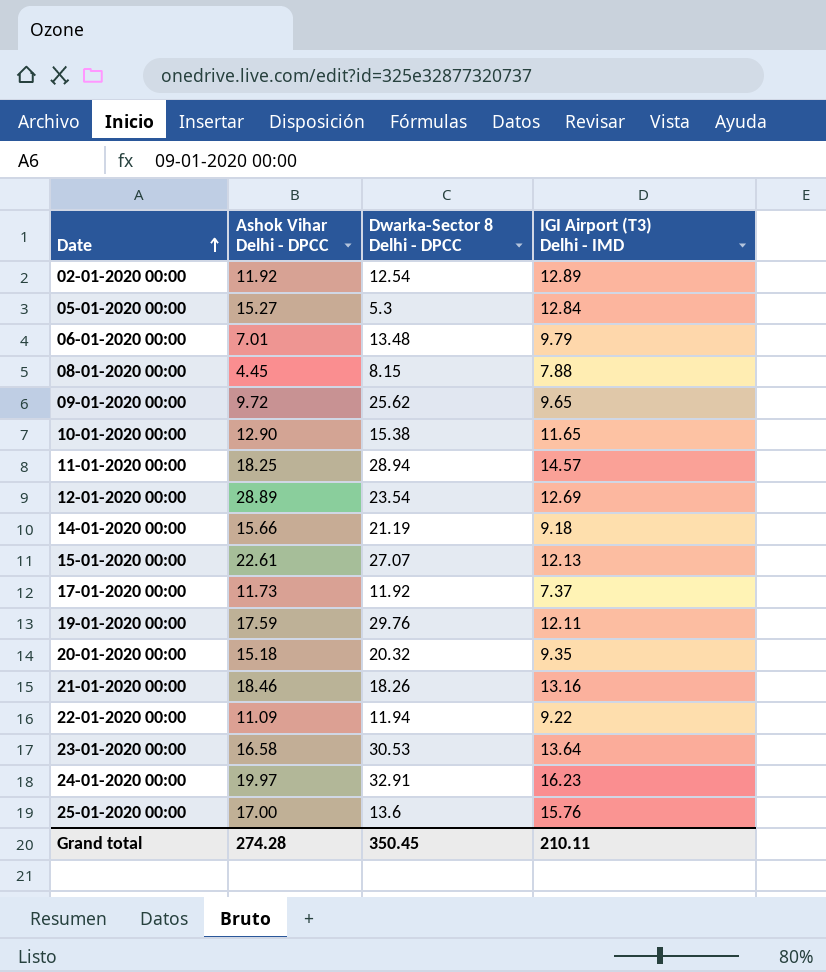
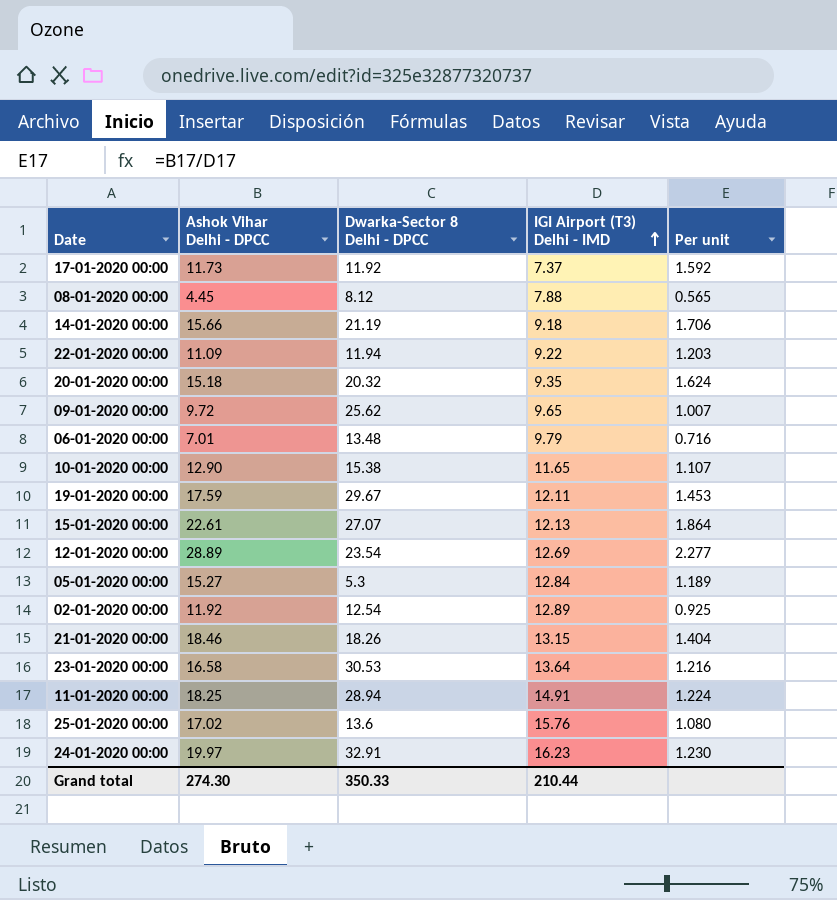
row order: Date ascending -> IGI Airport (T3) Delhi - IMD ascending
column Per unit | formula: none -> [Ashok Vihar Delhi - DPCC] / [IGI Airport (T3) Delhi - IMD]
08-01-2020 00:00 | Dwarka-Sector 8 Delhi - DPCC: 8.15 -> 8.12
19-01-2020 00:00 | Dwarka-Sector 8 Delhi - DPCC: 29.76 -> 29.67
21-01-2020 00:00 | IGI Airport (T3) Delhi - IMD: 13.16 -> 13.15
11-01-2020 00:00 | IGI Airport (T3) Delhi - IMD: 14.57 -> 14.91
25-01-2020 00:00 | Ashok Vihar Delhi - DPCC: 17.00 -> 17.02
Grand total | Ashok Vihar Delhi - DPCC: 274.28 -> 274.30
Grand total | Dwarka-Sector 8 Delhi - DPCC: 350.45 -> 350.33
Grand total | IGI Airport (T3) Delhi - IMD: 210.11 -> 210.44

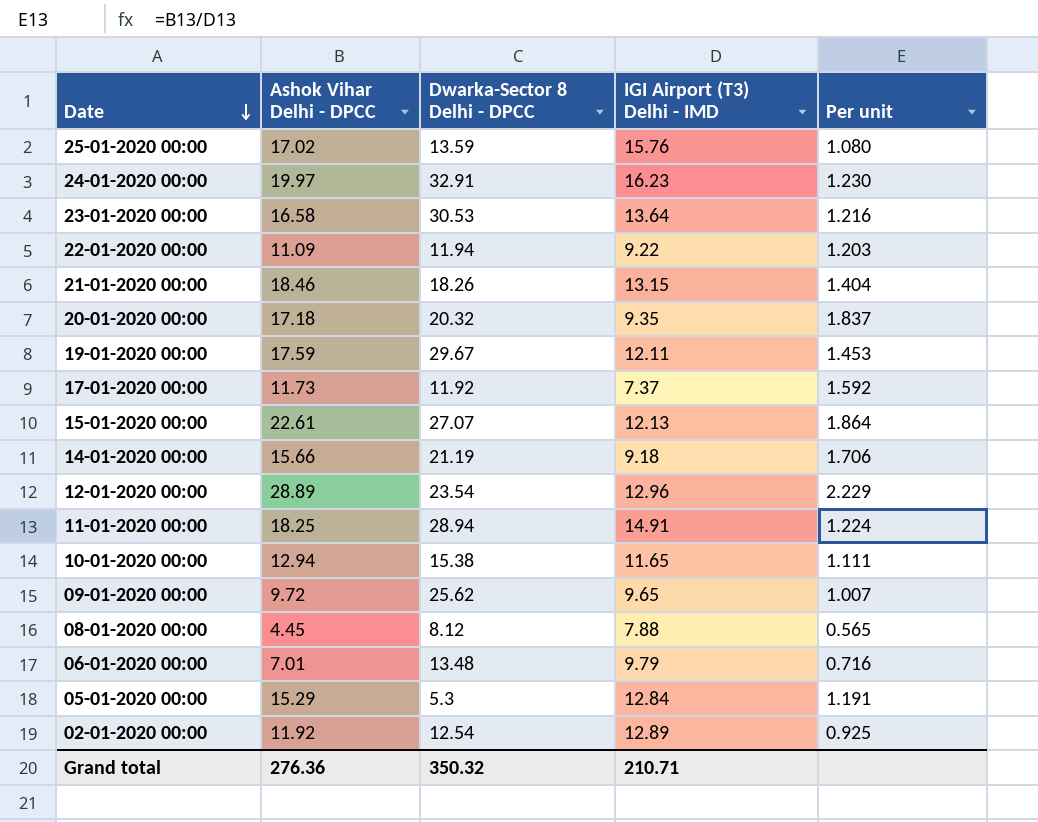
row order: IGI Airport (T3) Delhi - IMD ascending -> Date descending
25-01-2020 00:00 | Dwarka-Sector 8 Delhi - DPCC: 13.6 -> 13.59
20-01-2020 00:00 | Ashok Vihar Delhi - DPCC: 15.18 -> 17.18
20-01-2020 00:00 | Per unit: 1.624 -> 1.837
12-01-2020 00:00 | IGI Airport (T3) Delhi - IMD: 12.69 -> 12.96
12-01-2020 00:00 | Per unit: 2.277 -> 2.229
10-01-2020 00:00 | Ashok Vihar Delhi - DPCC: 12.90 -> 12.94
10-01-2020 00:00 | Per unit: 1.107 -> 1.111
05-01-2020 00:00 | Ashok Vihar Delhi - DPCC: 15.27 -> 15.29
05-01-2020 00:00 | Per unit: 1.189 -> 1.191
Grand total | Ashok Vihar Delhi - DPCC: 274.30 -> 276.36
Grand total | Dwarka-Sector 8 Delhi - DPCC: 350.33 -> 350.32
Grand total | IGI Airport (T3) Delhi - IMD: 210.44 -> 210.71

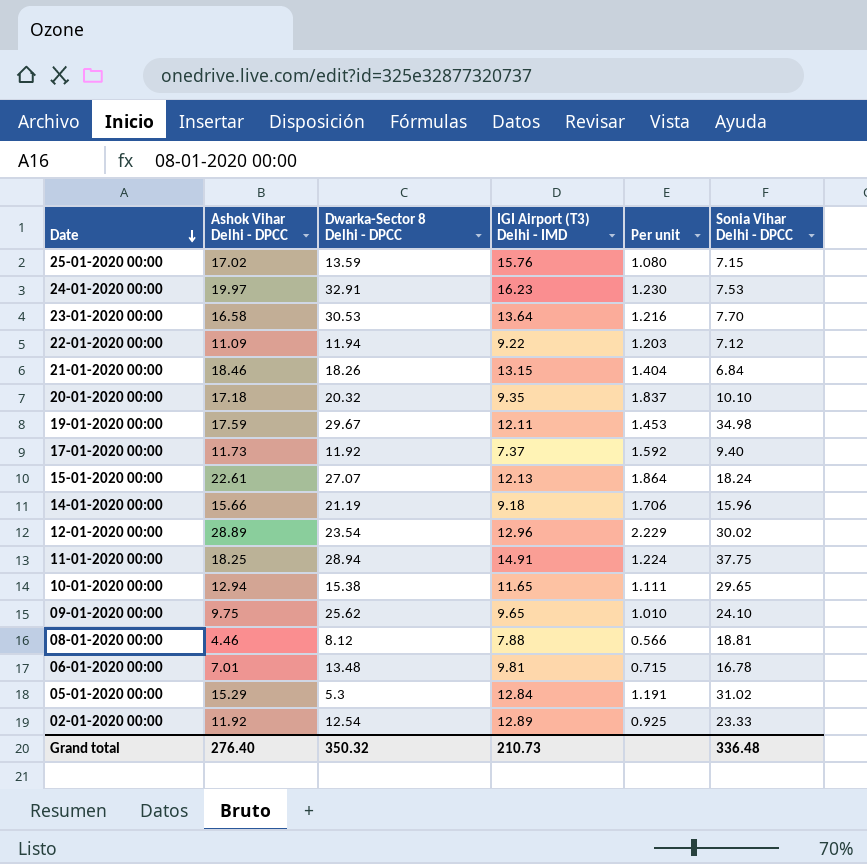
column Sonia Vihar Delhi - DPCC | position: none -> 6
09-01-2020 00:00 | Ashok Vihar Delhi - DPCC: 9.72 -> 9.75
09-01-2020 00:00 | Per unit: 1.007 -> 1.010
08-01-2020 00:00 | Ashok Vihar Delhi - DPCC: 4.45 -> 4.46
08-01-2020 00:00 | Per unit: 0.565 -> 0.566
06-01-2020 00:00 | IGI Airport (T3) Delhi - IMD: 9.79 -> 9.81
06-01-2020 00:00 | Per unit: 0.716 -> 0.715
Grand total | Ashok Vihar Delhi - DPCC: 276.36 -> 276.40
Grand total | IGI Airport (T3) Delhi - IMD: 210.71 -> 210.73

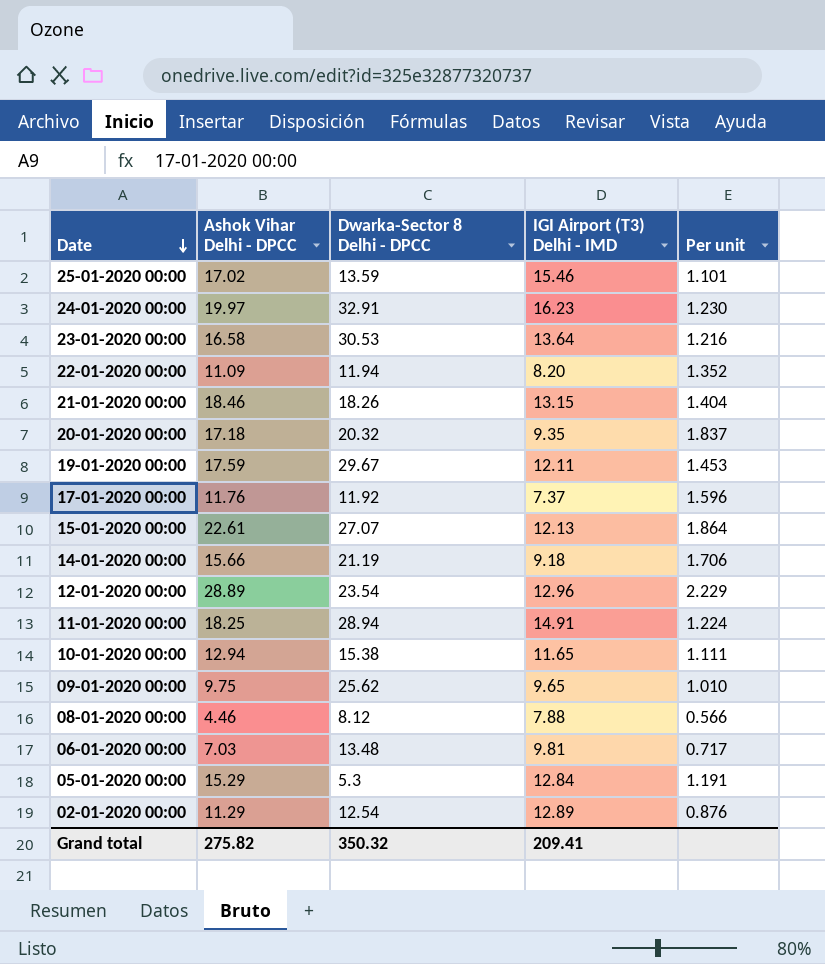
column Sonia Vihar Delhi - DPCC | position: 6 -> none
25-01-2020 00:00 | IGI Airport (T3) Delhi - IMD: 15.76 -> 15.46
25-01-2020 00:00 | Per unit: 1.080 -> 1.101
22-01-2020 00:00 | IGI Airport (T3) Delhi - IMD: 9.22 -> 8.20
22-01-2020 00:00 | Per unit: 1.203 -> 1.352
17-01-2020 00:00 | Ashok Vihar Delhi - DPCC: 11.73 -> 11.76
17-01-2020 00:00 | Per unit: 1.592 -> 1.596
06-01-2020 00:00 | Ashok Vihar Delhi - DPCC: 7.01 -> 7.03
06-01-2020 00:00 | Per unit: 0.715 -> 0.717
02-01-2020 00:00 | Ashok Vihar Delhi - DPCC: 11.92 -> 11.29
02-01-2020 00:00 | Per unit: 0.925 -> 0.876
Grand total | Ashok Vihar Delhi - DPCC: 276.40 -> 275.82
Grand total | IGI Airport (T3) Delhi - IMD: 210.73 -> 209.41

